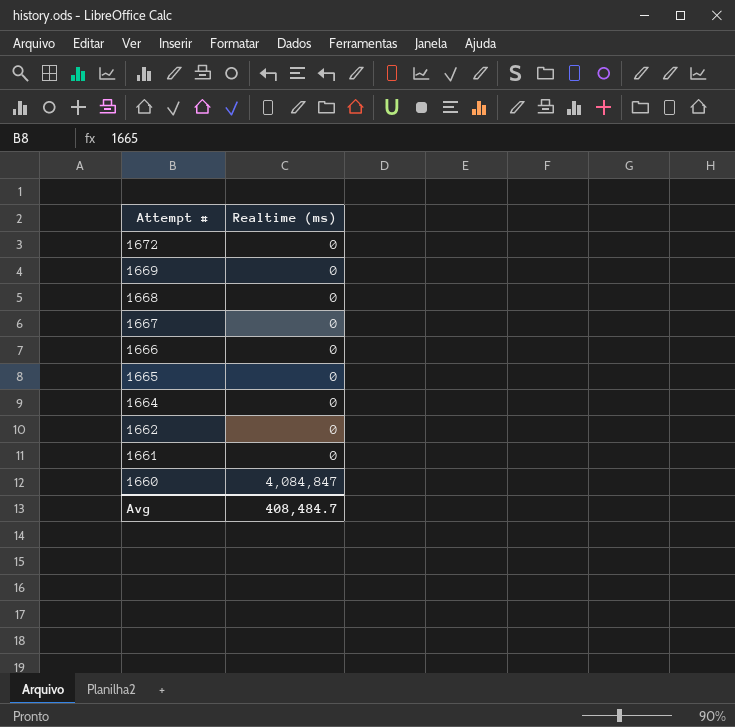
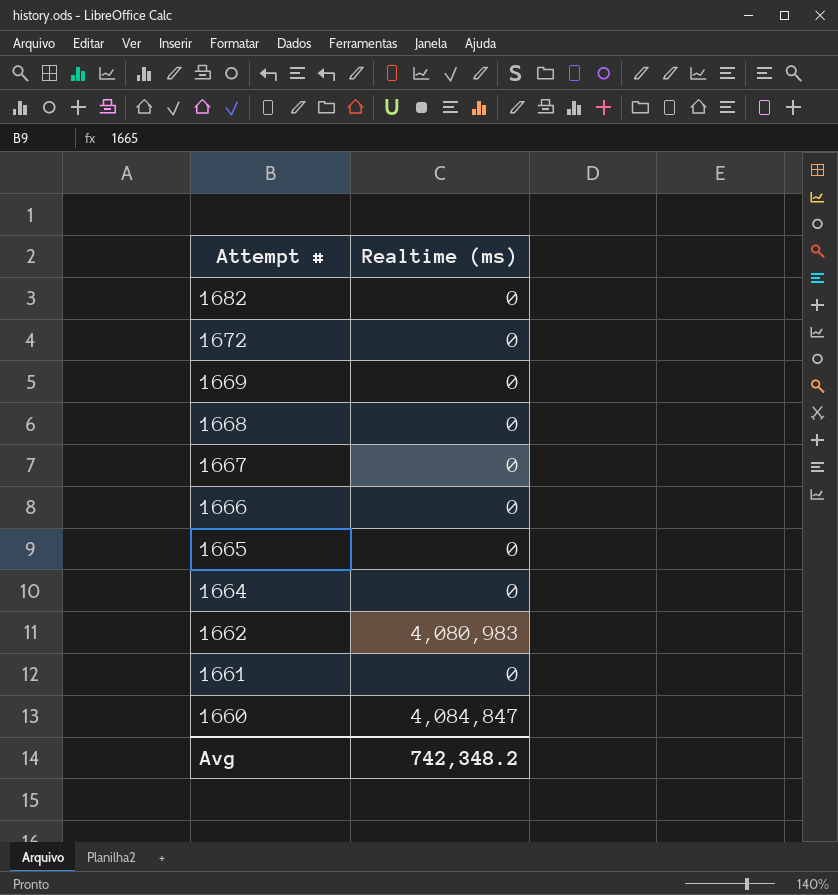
row 1682: none -> 0
1662 | Realtime (ms): 0 -> 4,080,983
Avg | Realtime (ms): 408,484.7 -> 742,348.2

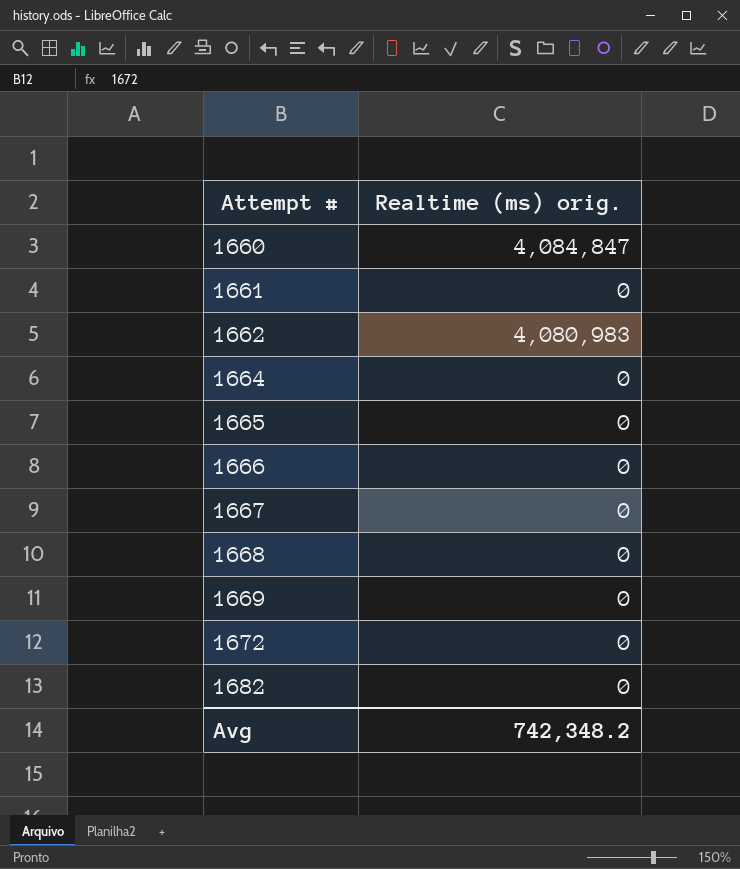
row order: Attempt # descending -> Attempt # ascending
column name: Realtime (ms) -> Realtime (ms) orig.

